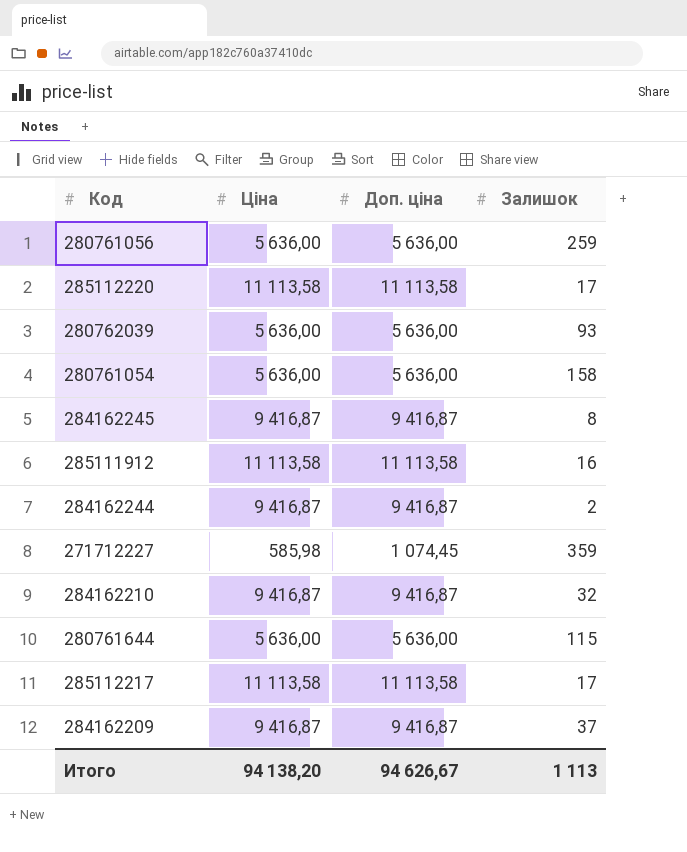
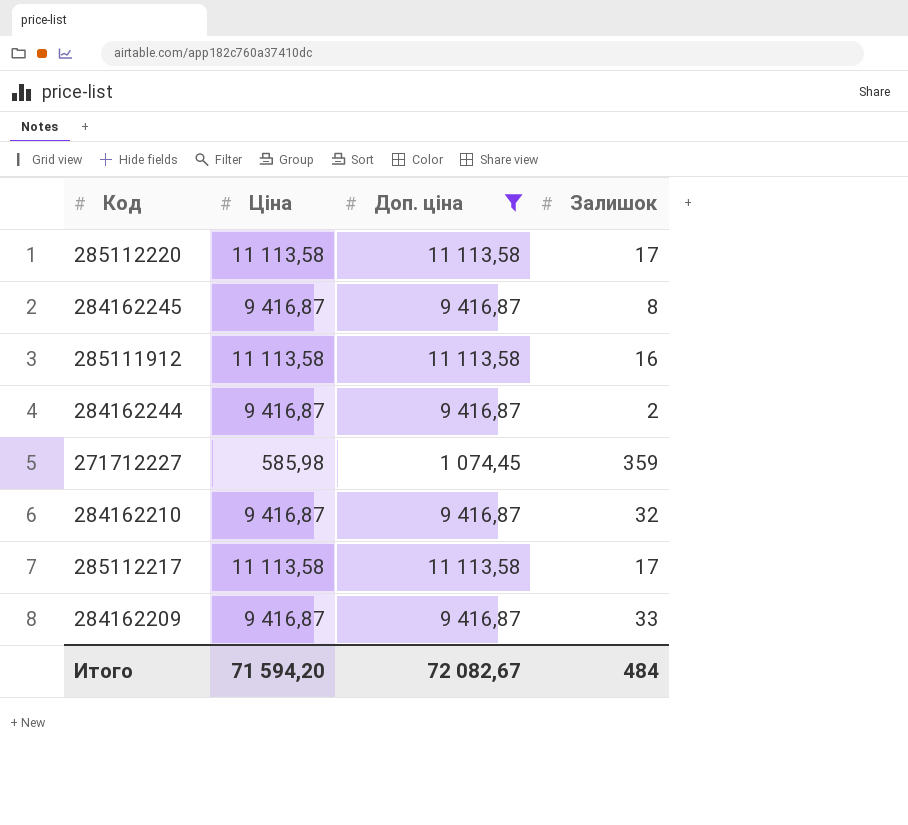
filter: none -> Доп. ціна != 5 636,00
284162209 | Залишок: 37 -> 33
Итого | Ціна: 94 138,20 -> 71 594,20
Итого | Доп. ціна: 94 626,67 -> 72 082,67
Итого | Залишок: 1 113 -> 484

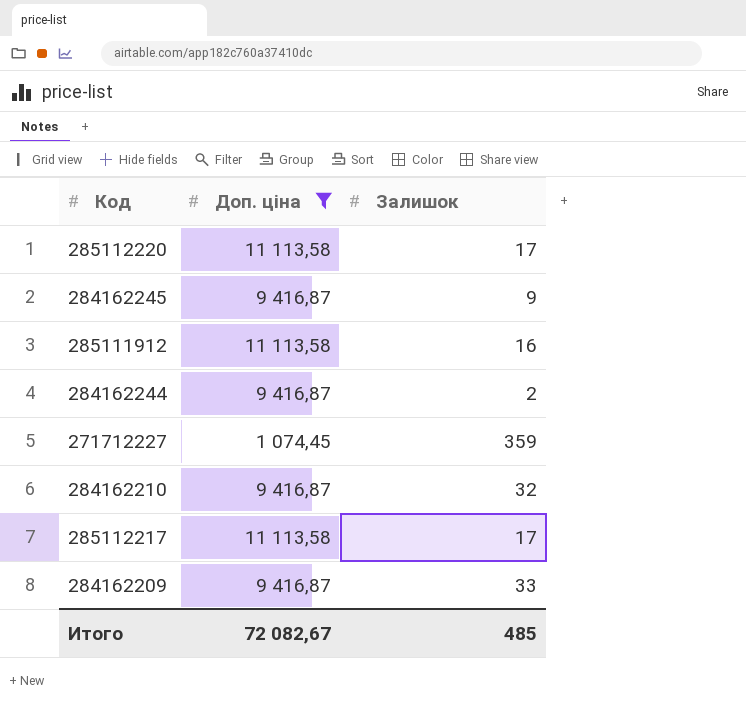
column Ціна | position: 2 -> none
284162245 | Залишок: 8 -> 9
Итого | Залишок: 484 -> 485

